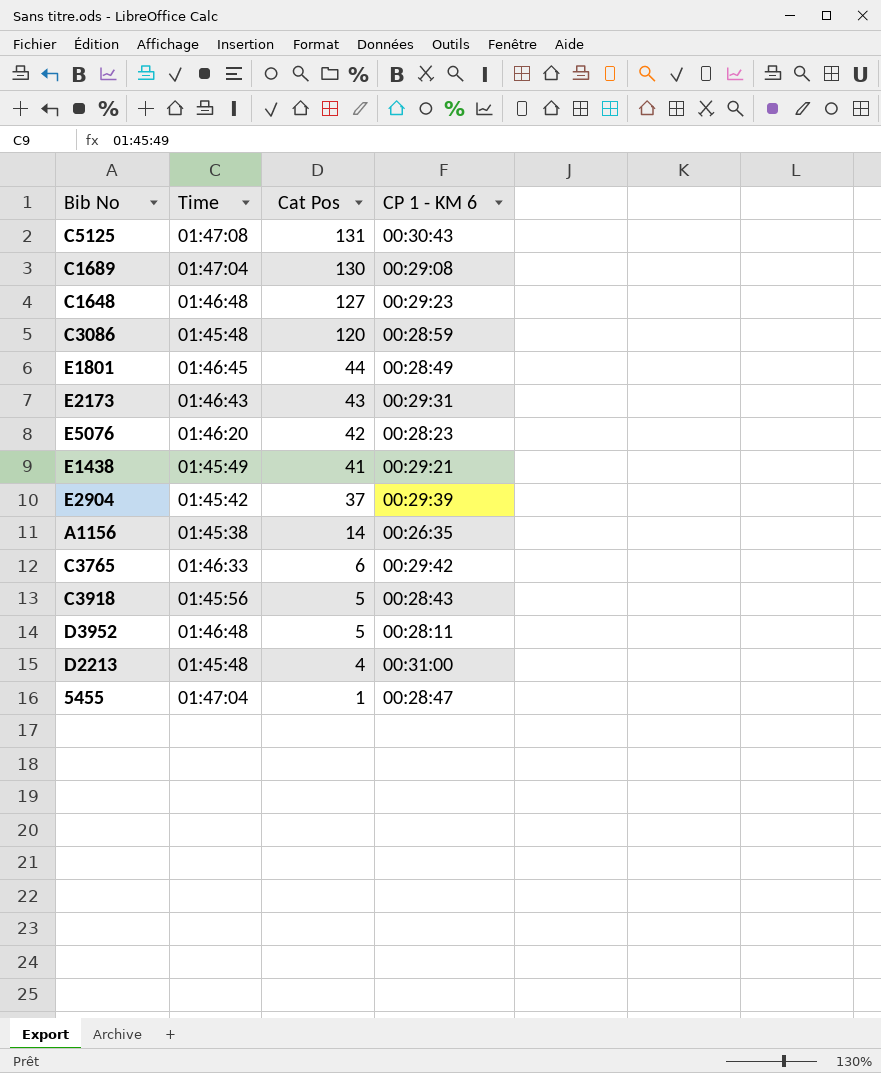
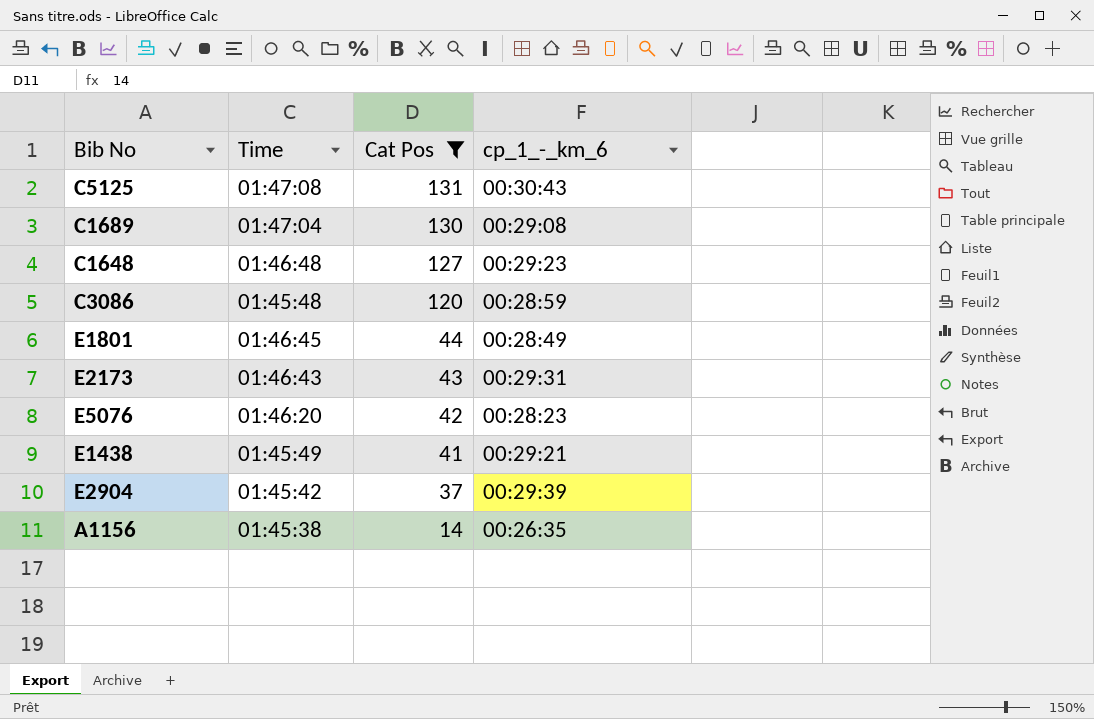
filter: none -> Cat Pos >= 14
column name: CP 1 - KM 6 -> cp_1_-_km_6

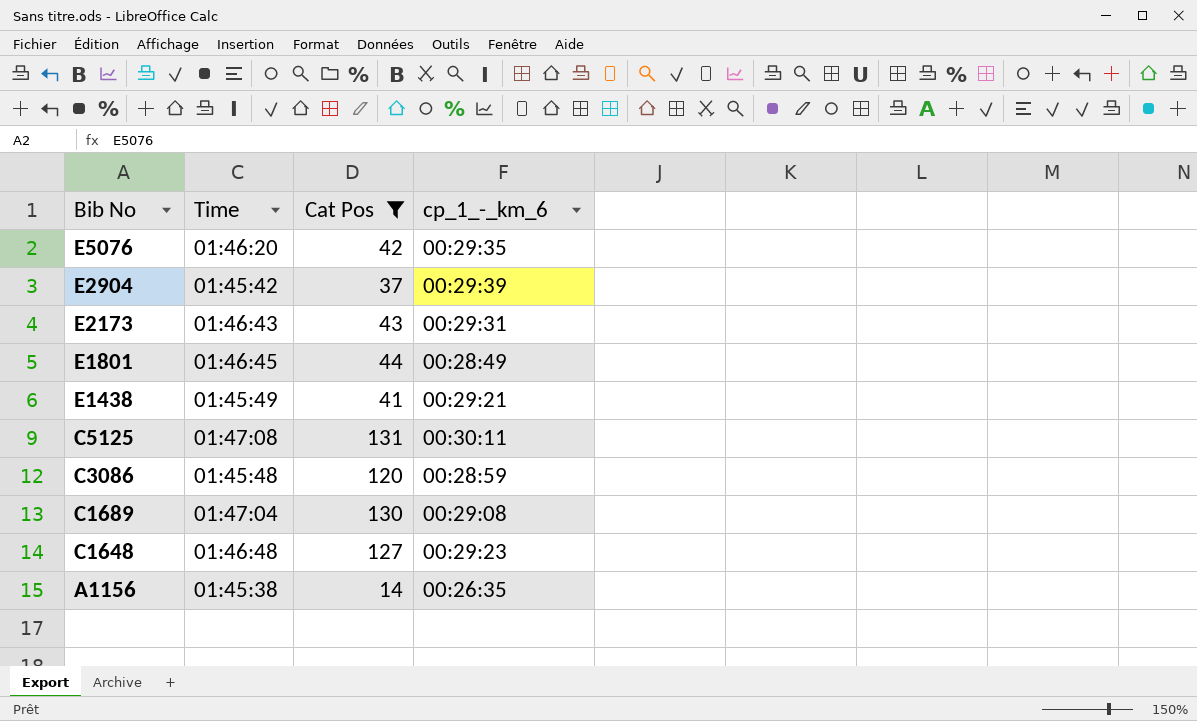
row order: Cat Pos descending -> Bib No descending
E5076 | cp_1_-_km_6: 00:28:23 -> 00:29:35
C5125 | cp_1_-_km_6: 00:30:43 -> 00:30:11

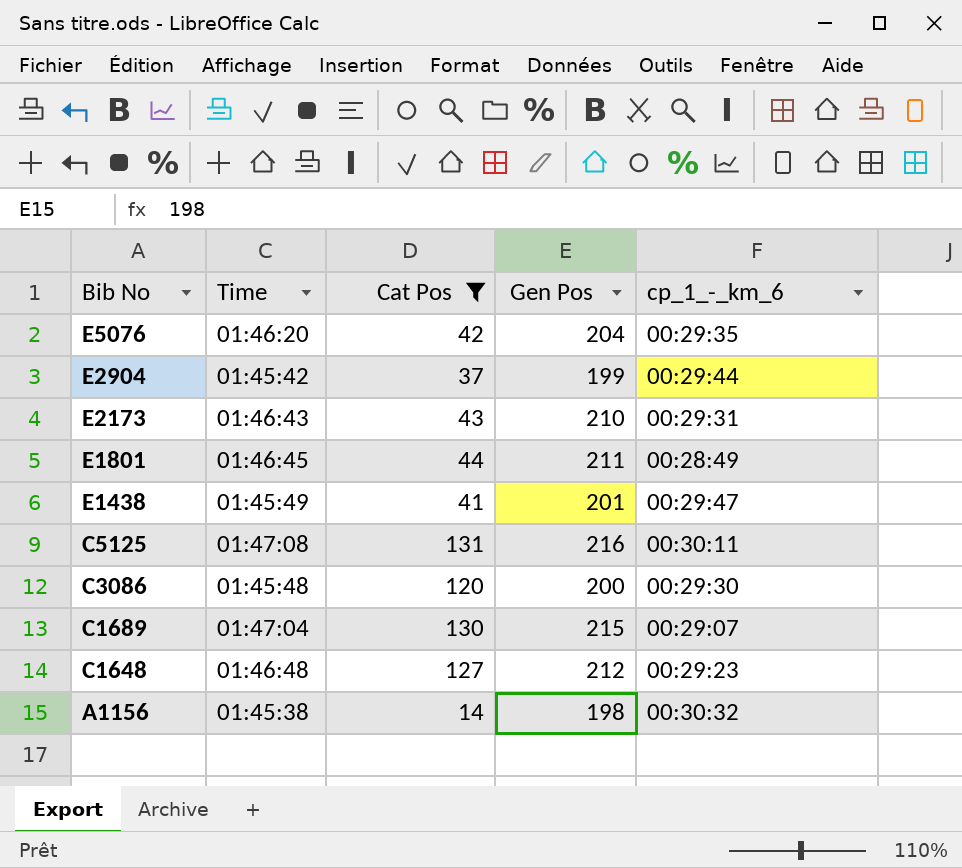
column Gen Pos | position: none -> 4
E2904 | cp_1_-_km_6: 00:29:39 -> 00:29:44
E1438 | cp_1_-_km_6: 00:29:21 -> 00:29:47
C3086 | cp_1_-_km_6: 00:28:59 -> 00:29:30
C1689 | cp_1_-_km_6: 00:29:08 -> 00:29:07
A1156 | cp_1_-_km_6: 00:26:35 -> 00:30:32

